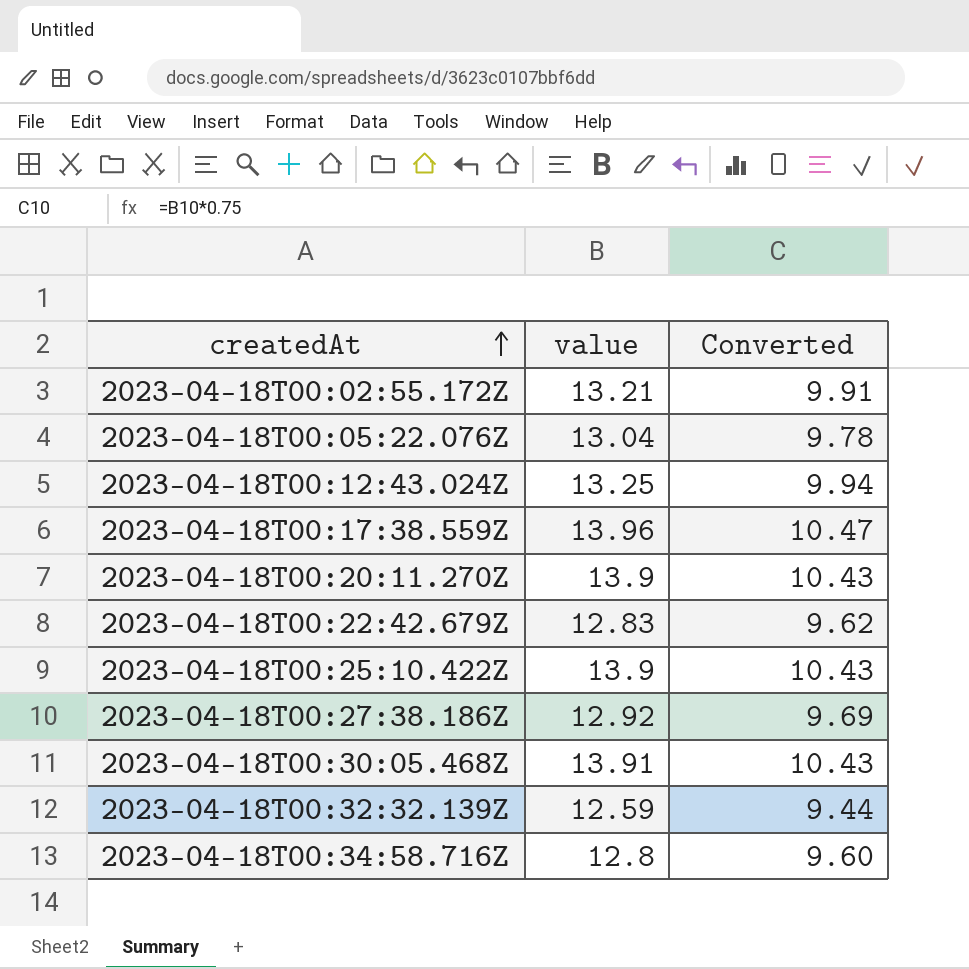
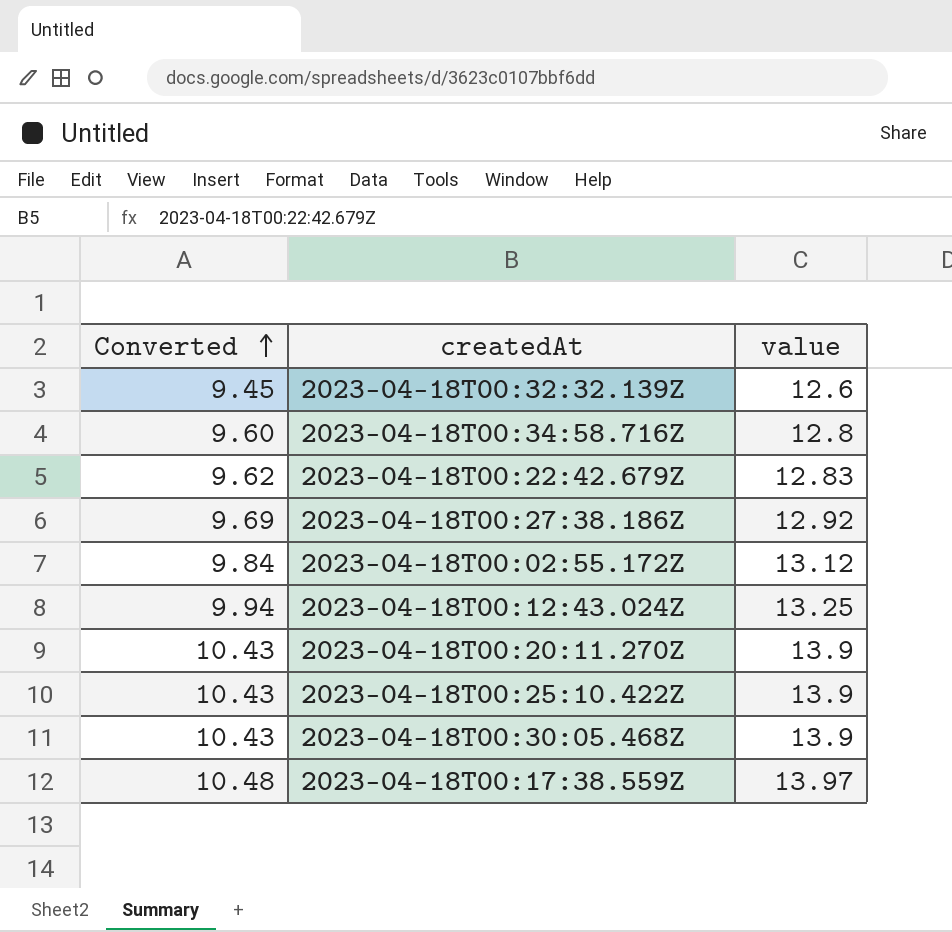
row order: createdAt ascending -> Converted ascending
column Converted | position: 3 -> 1
row 2023-04-18T00:05:22.076Z: 13.04 | 9.78 -> none
2023-04-18T00:32:32.139Z | Converted: 9.44 -> 9.45
2023-04-18T00:32:32.139Z | value: 12.59 -> 12.6
2023-04-18T00:02:55.172Z | Converted: 9.91 -> 9.84
2023-04-18T00:02:55.172Z | value: 13.21 -> 13.12
2023-04-18T00:30:05.468Z | value: 13.91 -> 13.9
2023-04-18T00:17:38.559Z | Converted: 10.47 -> 10.48
2023-04-18T00:17:38.559Z | value: 13.96 -> 13.97

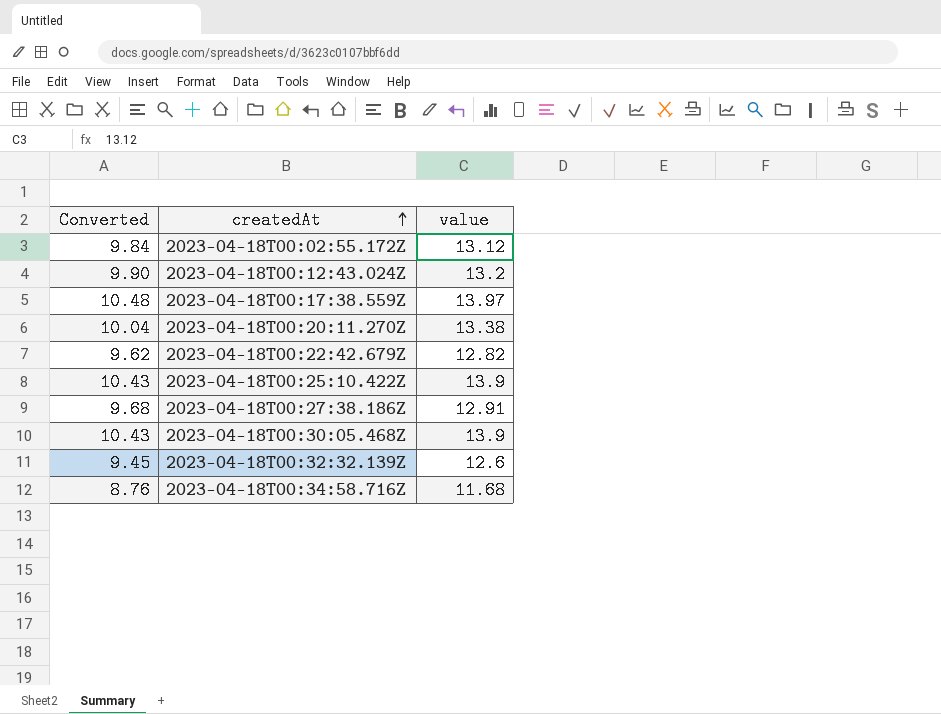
row order: Converted ascending -> createdAt ascending
2023-04-18T00:12:43.024Z | Converted: 9.94 -> 9.90
2023-04-18T00:12:43.024Z | value: 13.25 -> 13.2
2023-04-18T00:20:11.270Z | Converted: 10.43 -> 10.04
2023-04-18T00:20:11.270Z | value: 13.9 -> 13.38
2023-04-18T00:22:42.679Z | value: 12.83 -> 12.82
2023-04-18T00:27:38.186Z | Converted: 9.69 -> 9.68
2023-04-18T00:27:38.186Z | value: 12.92 -> 12.91
2023-04-18T00:34:58.716Z | Converted: 9.60 -> 8.76
2023-04-18T00:34:58.716Z | value: 12.8 -> 11.68

